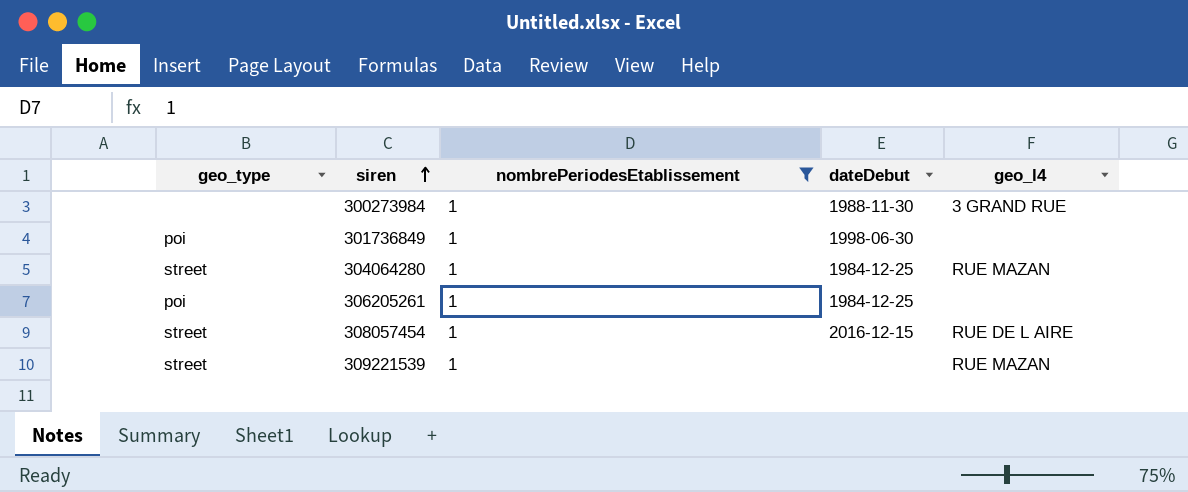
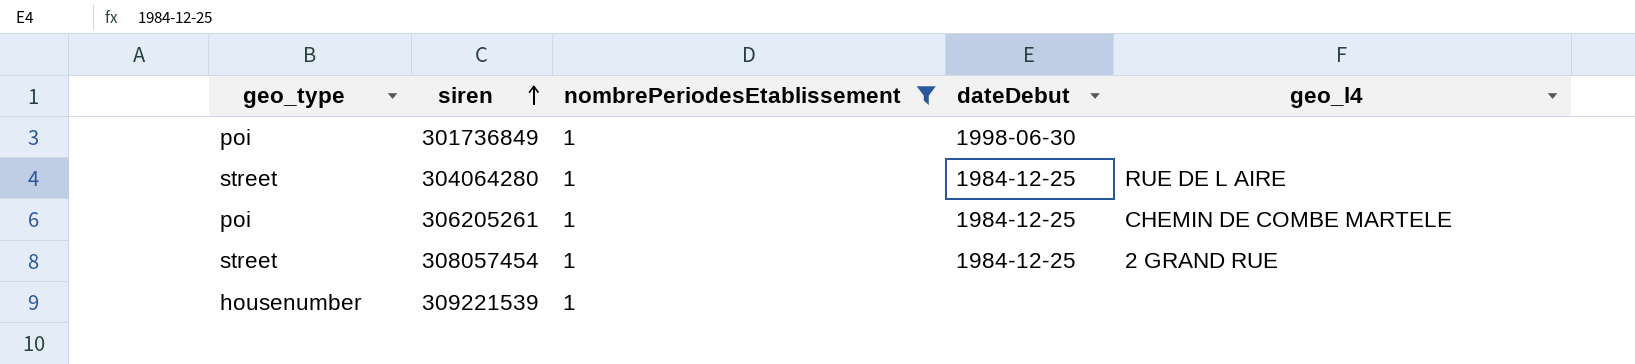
row 300273984: none | 1 | 1988-11-30 | 3 GRAND RUE -> none
304064280 | geo_l4: RUE MAZAN -> RUE DE L AIRE
306205261 | geo_l4: none -> CHEMIN DE COMBE MARTELE
308057454 | dateDebut: 2016-12-15 -> 1984-12-25
308057454 | geo_l4: RUE DE L AIRE -> 2 GRAND RUE
309221539 | geo_type: street -> housenumber
309221539 | geo_l4: RUE MAZAN -> none

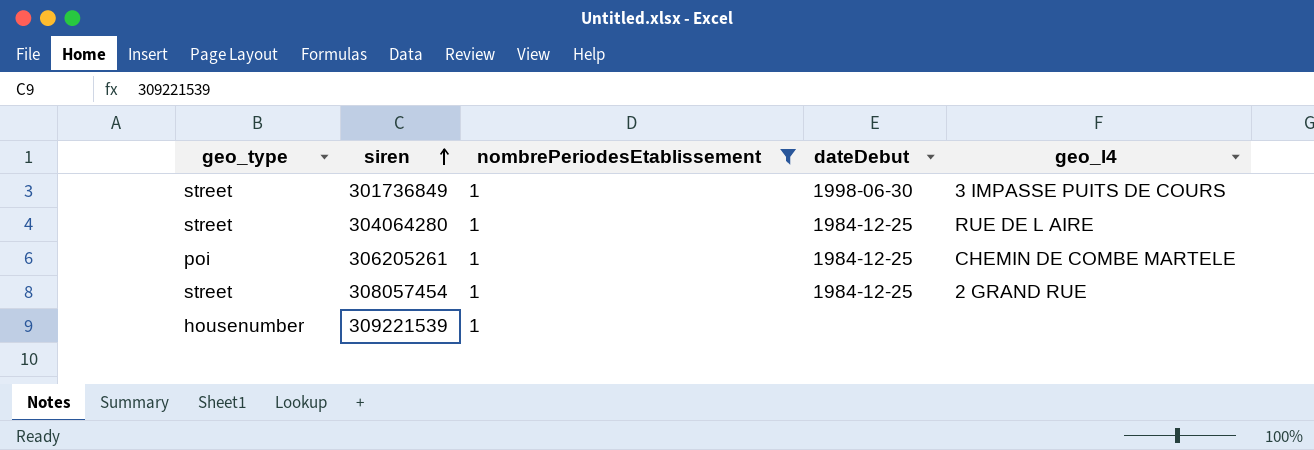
301736849 | geo_type: poi -> street
301736849 | geo_l4: none -> 3 IMPASSE PUITS DE COURS

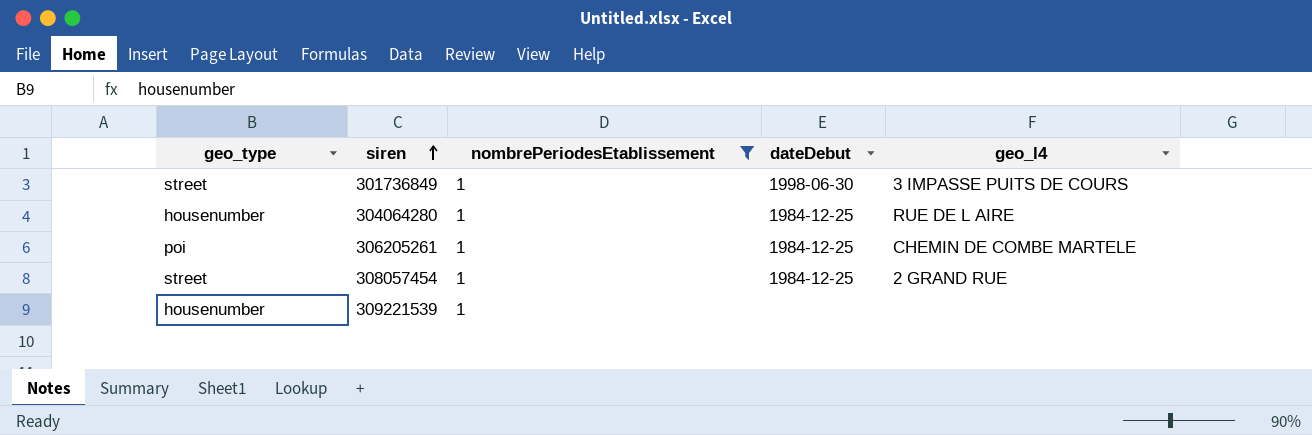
304064280 | geo_type: street -> housenumber

